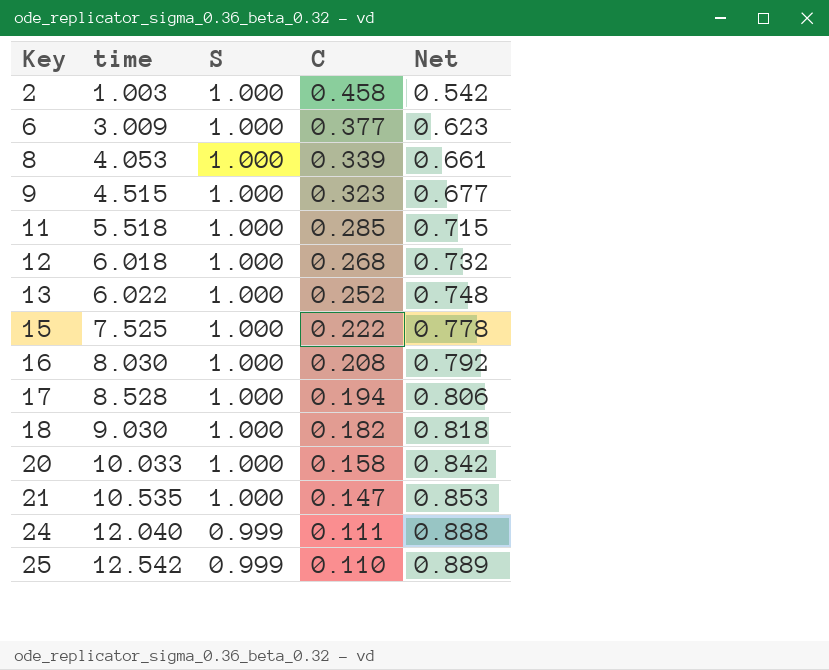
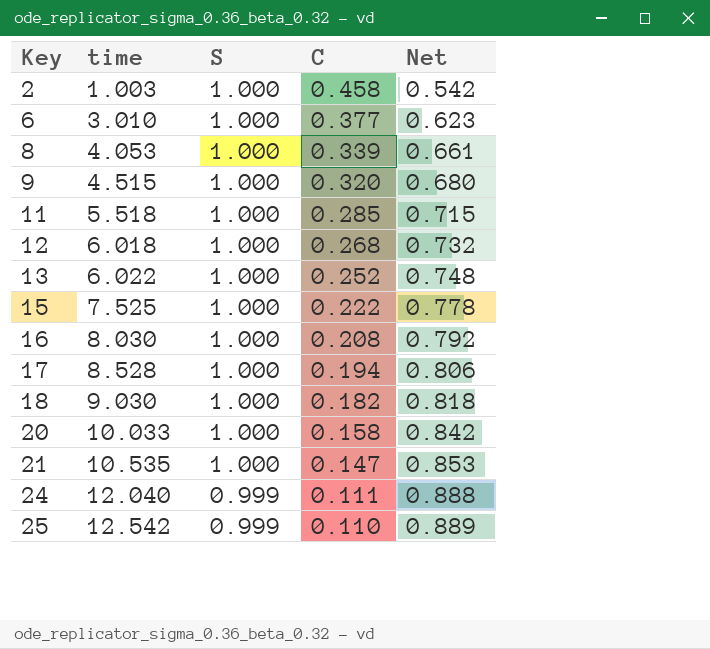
6 | time: 3.009 -> 3.010
9 | C: 0.323 -> 0.320
9 | Net: 0.677 -> 0.680

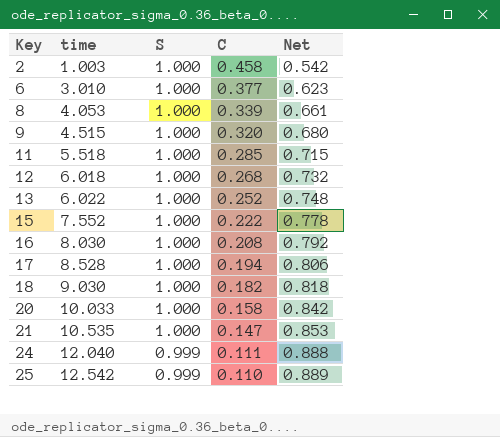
15 | time: 7.525 -> 7.552

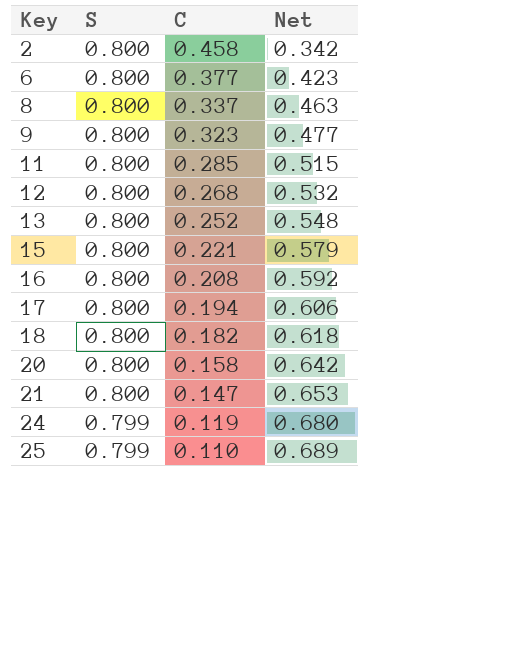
column time | position: 2 -> none
2 | S: 1.000 -> 0.800
2 | Net: 0.542 -> 0.342
6 | S: 1.000 -> 0.800
6 | Net: 0.623 -> 0.423
8 | S: 1.000 -> 0.800
8 | C: 0.339 -> 0.337
8 | Net: 0.661 -> 0.463
9 | S: 1.000 -> 0.800
9 | C: 0.320 -> 0.323
9 | Net: 0.680 -> 0.477
11 | S: 1.000 -> 0.800
11 | Net: 0.715 -> 0.515
12 | S: 1.000 -> 0.800
12 | Net: 0.732 -> 0.532
13 | S: 1.000 -> 0.800
13 | Net: 0.748 -> 0.548
15 | S: 1.000 -> 0.800
15 | C: 0.222 -> 0.221
15 | Net: 0.778 -> 0.579
16 | S: 1.000 -> 0.800
16 | Net: 0.792 -> 0.592
17 | S: 1.000 -> 0.800
17 | Net: 0.806 -> 0.606
18 | S: 1.000 -> 0.800
18 | Net: 0.818 -> 0.618
20 | S: 1.000 -> 0.800
20 | Net: 0.842 -> 0.642
21 | S: 1.000 -> 0.800
21 | Net: 0.853 -> 0.653
24 | S: 0.999 -> 0.799
24 | C: 0.111 -> 0.119
24 | Net: 0.888 -> 0.680
25 | S: 0.999 -> 0.799
25 | Net: 0.889 -> 0.689

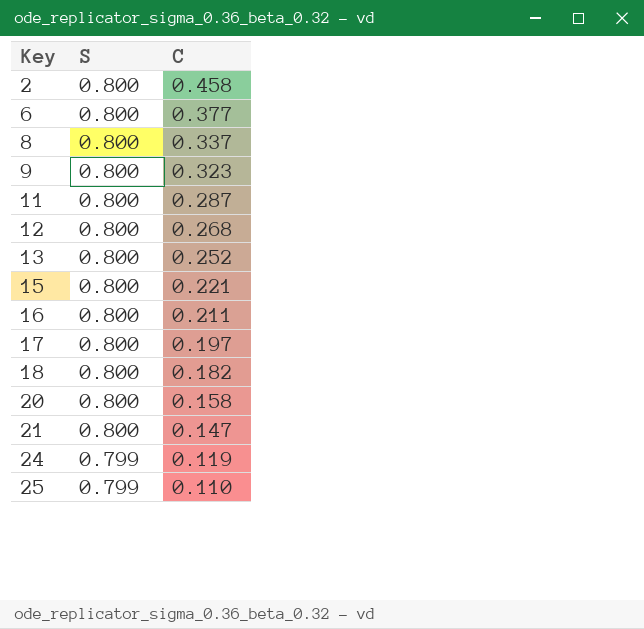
column Net | formula: [S] - [C] -> none
11 | C: 0.285 -> 0.287
16 | C: 0.208 -> 0.211
17 | C: 0.194 -> 0.197

